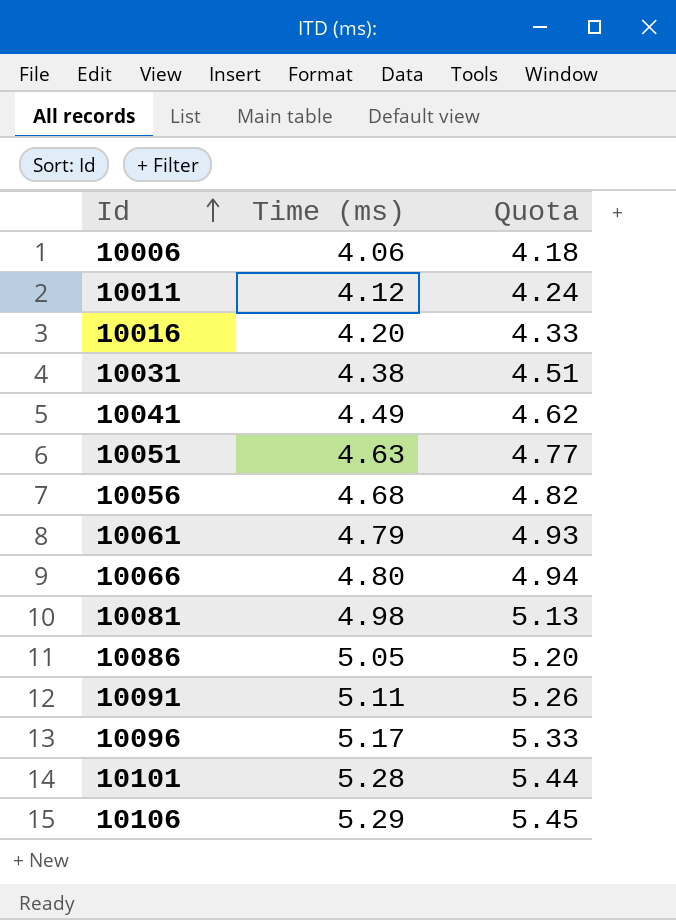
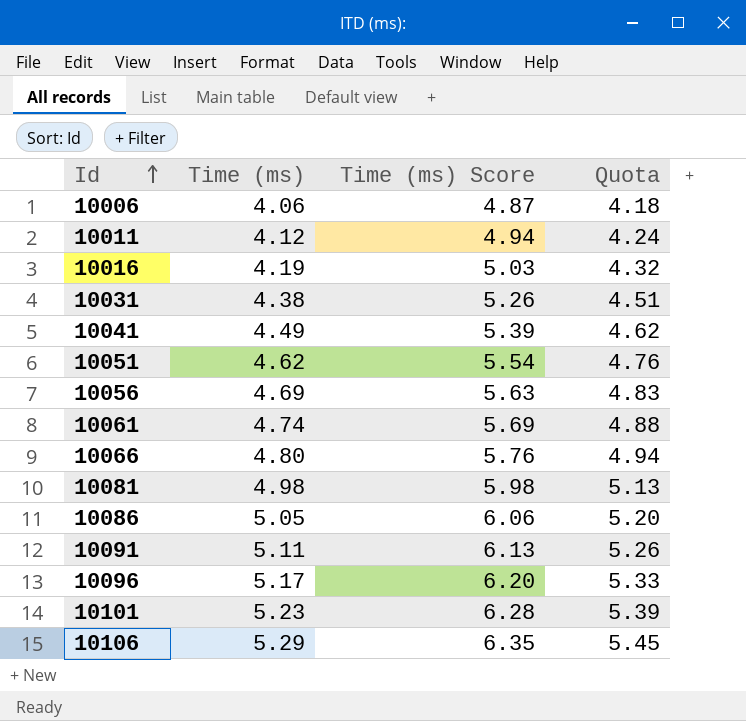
column Time (ms) Score | formula: none -> [Time (ms)] * 1.2
10016 | Time (ms): 4.20 -> 4.19
10016 | Quota: 4.33 -> 4.32
10051 | Time (ms): 4.63 -> 4.62
10051 | Quota: 4.77 -> 4.76
10056 | Time (ms): 4.68 -> 4.69
10056 | Quota: 4.82 -> 4.83
10061 | Time (ms): 4.79 -> 4.74
10061 | Quota: 4.93 -> 4.88
10101 | Time (ms): 5.28 -> 5.23
10101 | Quota: 5.44 -> 5.39

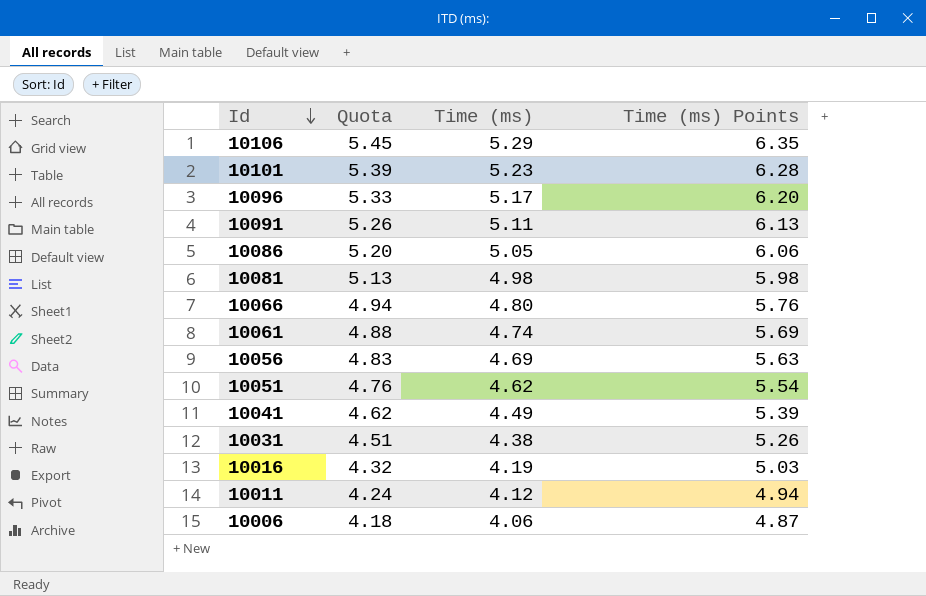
row order: Id ascending -> Id descending
column Quota | position: 4 -> 2
column name: Time (ms) Score -> Time (ms) Points

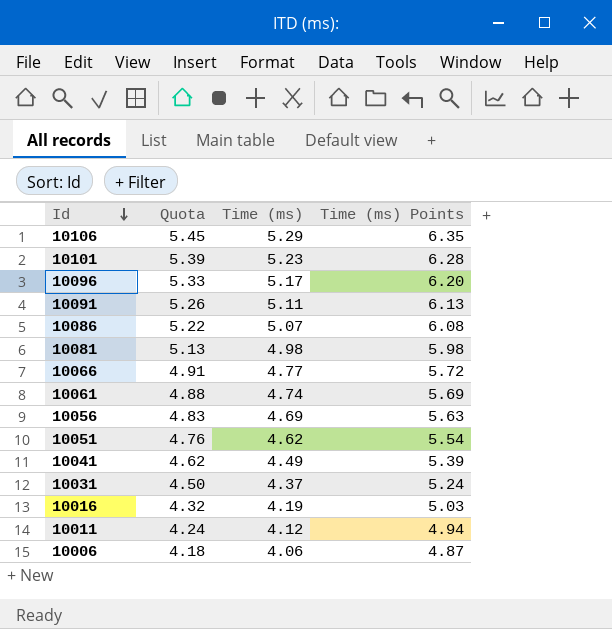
10086 | Quota: 5.20 -> 5.22
10086 | Time (ms): 5.05 -> 5.07
10086 | Time (ms) Points: 6.06 -> 6.08
10066 | Quota: 4.94 -> 4.91
10066 | Time (ms): 4.80 -> 4.77
10066 | Time (ms) Points: 5.76 -> 5.72
10031 | Quota: 4.51 -> 4.50
10031 | Time (ms): 4.38 -> 4.37
10031 | Time (ms) Points: 5.26 -> 5.24

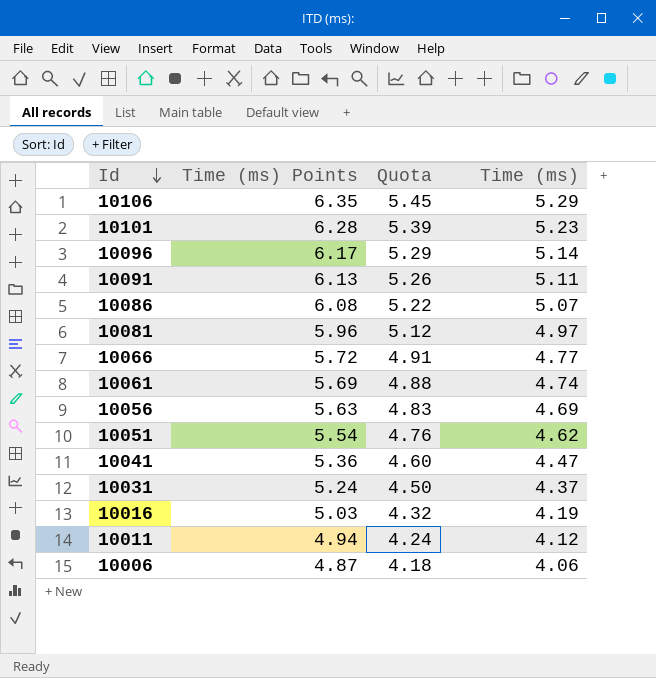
column Time (ms) Points | position: 4 -> 2
10096 | Time (ms) Points: 6.20 -> 6.17
10096 | Quota: 5.33 -> 5.29
10096 | Time (ms): 5.17 -> 5.14
10081 | Time (ms) Points: 5.98 -> 5.96
10081 | Quota: 5.13 -> 5.12
10081 | Time (ms): 4.98 -> 4.97
10041 | Time (ms) Points: 5.39 -> 5.36
10041 | Quota: 4.62 -> 4.60
10041 | Time (ms): 4.49 -> 4.47

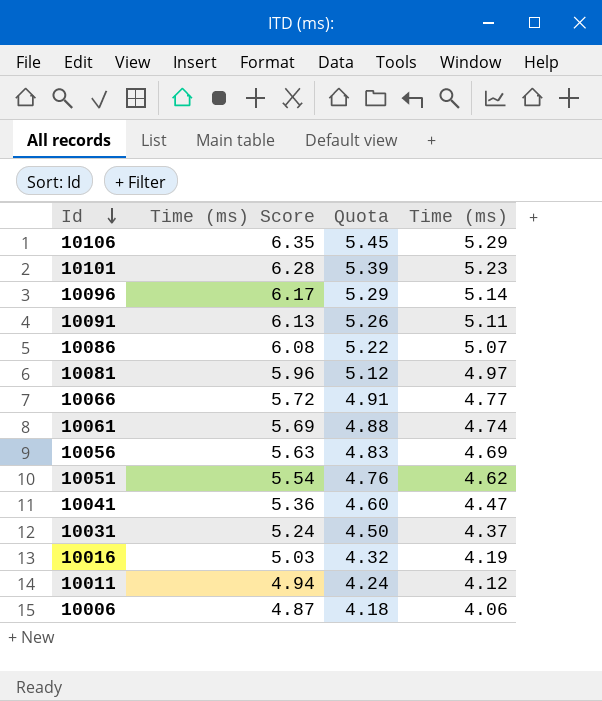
column name: Time (ms) Points -> Time (ms) Score

